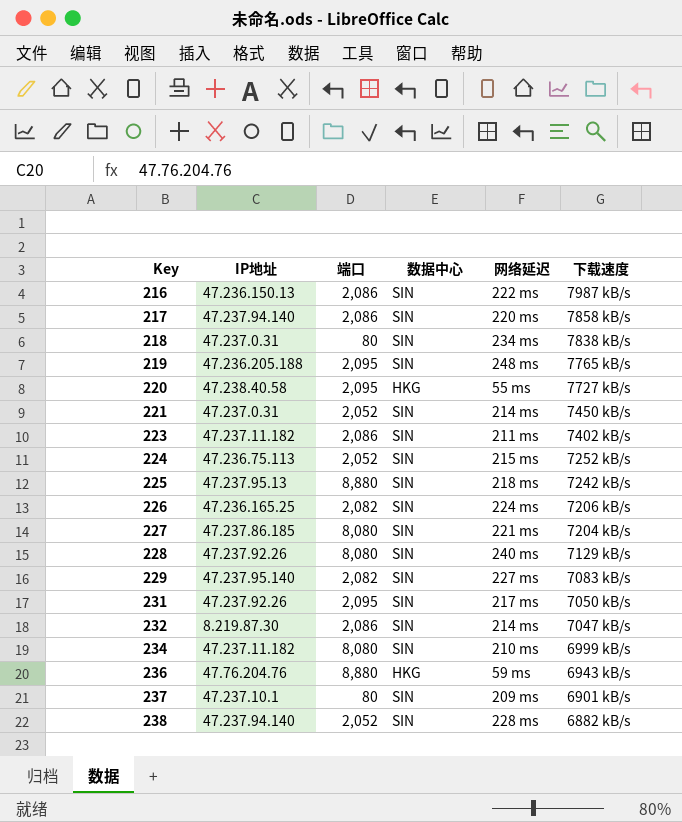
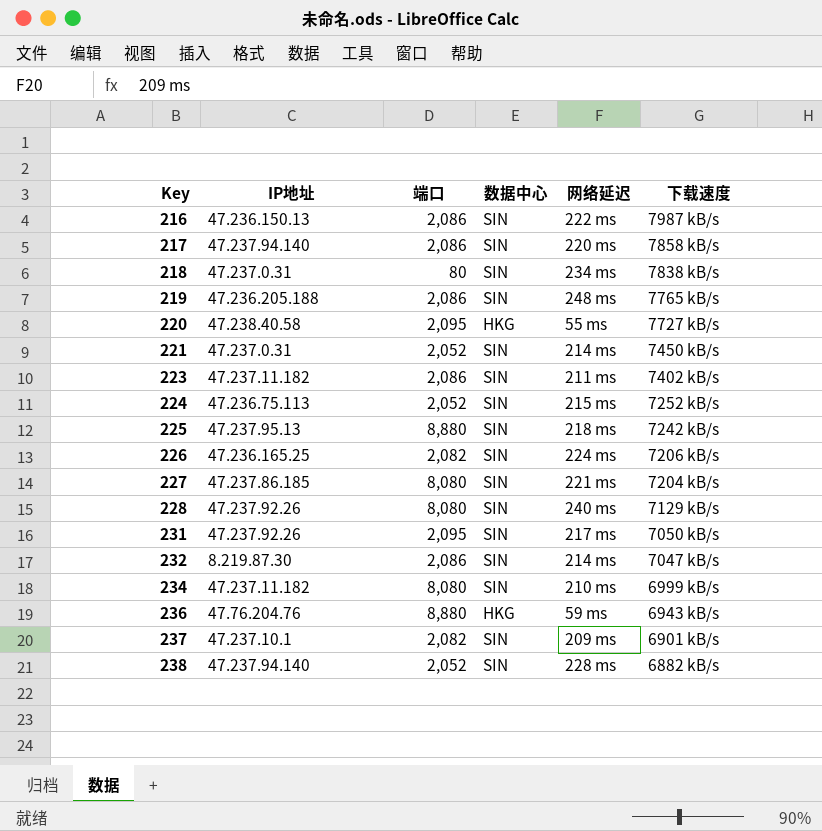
row 229: 47.237.95.140 | 2,082 | SIN | 227 ms | 7083 kB/s -> none
219 | 端口: 2,095 -> 2,086
237 | 端口: 80 -> 2,082

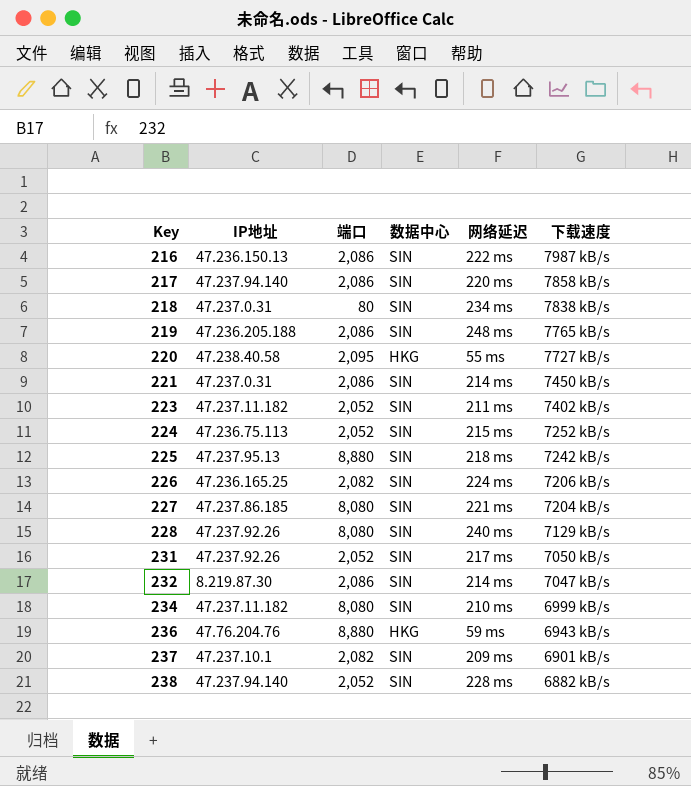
221 | 端口: 2,052 -> 2,086
223 | 端口: 2,086 -> 2,052
231 | 端口: 2,095 -> 2,052

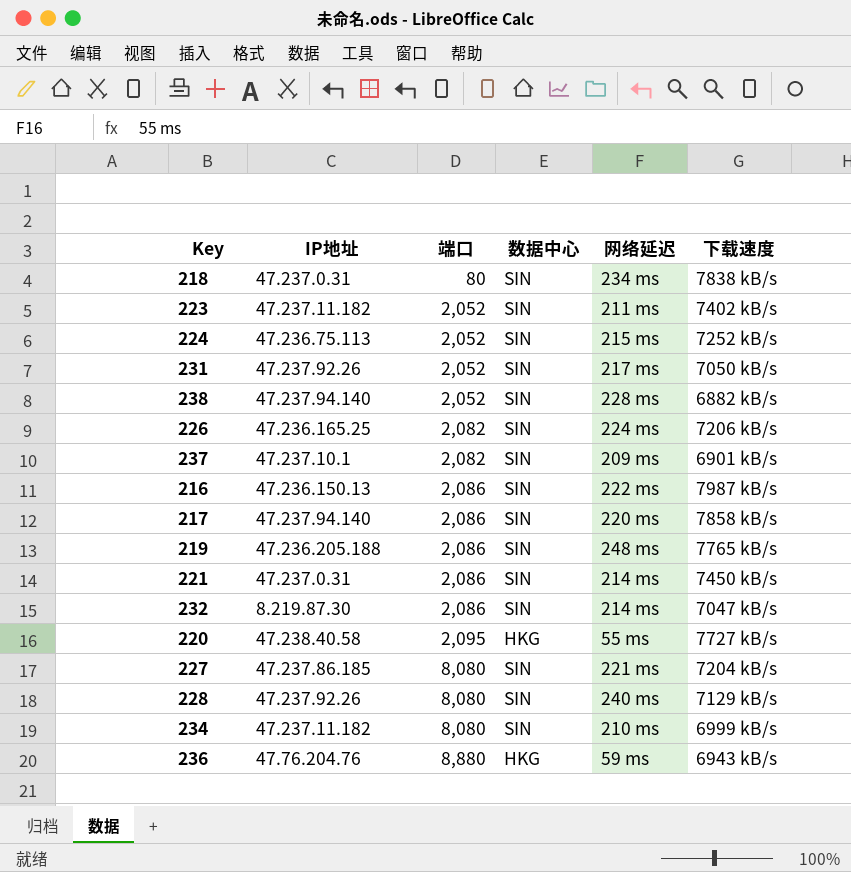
row order: Key ascending -> 端口 ascending
row 225: 47.237.95.13 | 8,880 | SIN | 218 ms | 7242 kB/s -> none

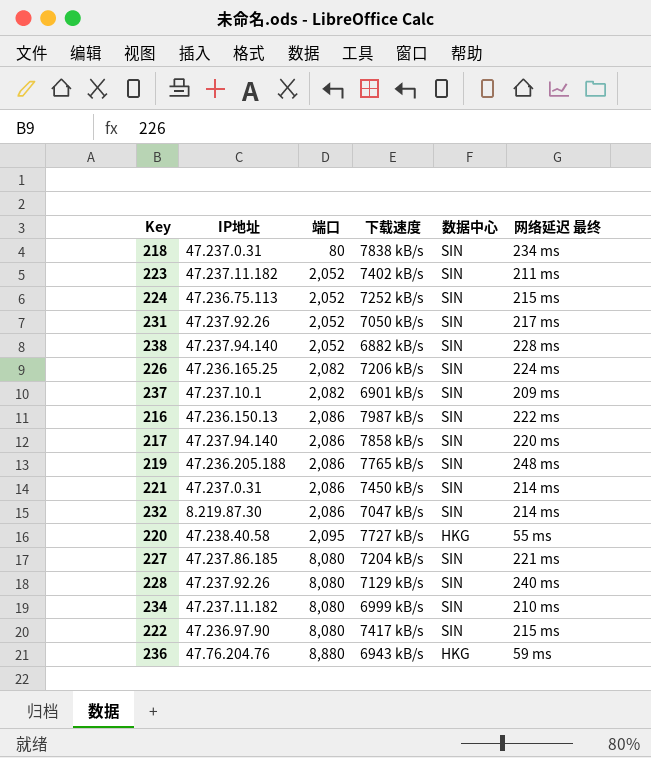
column 下载速度 | position: 6 -> 4
column name: 网络延迟 -> 网络延迟 最终
row 222: none -> 47.236.97.90 | 8,080 | 7417 kB/s | SIN | 215 ms

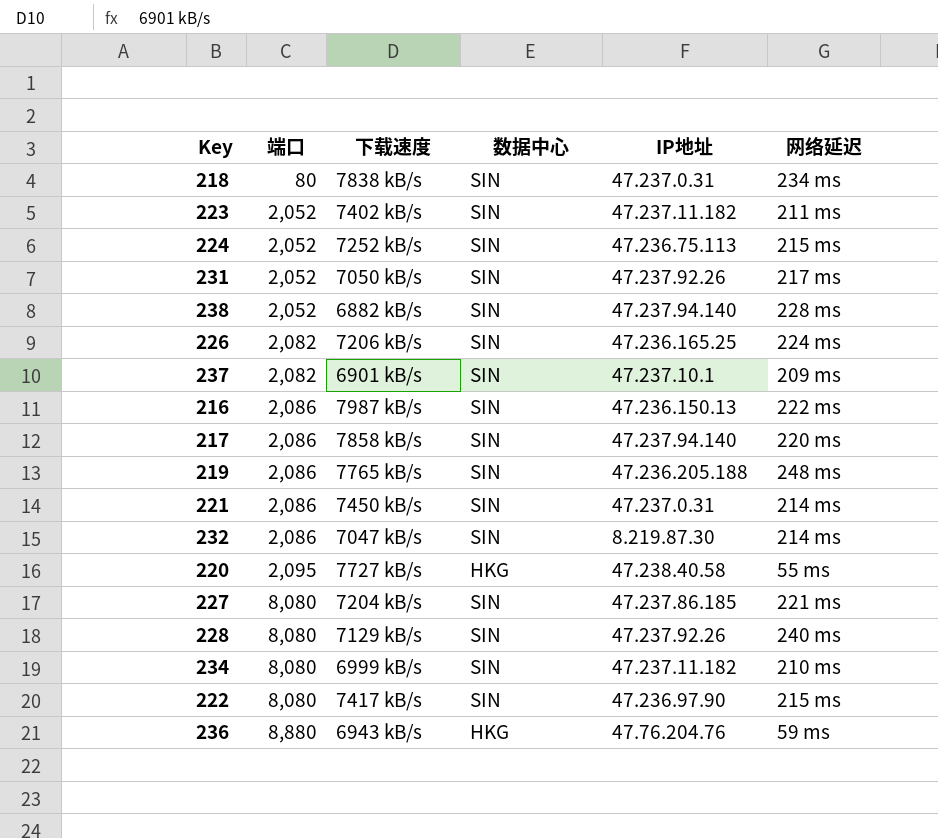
column IP地址 | position: 2 -> 5
column name: 网络延迟 最终 -> 网络延迟

